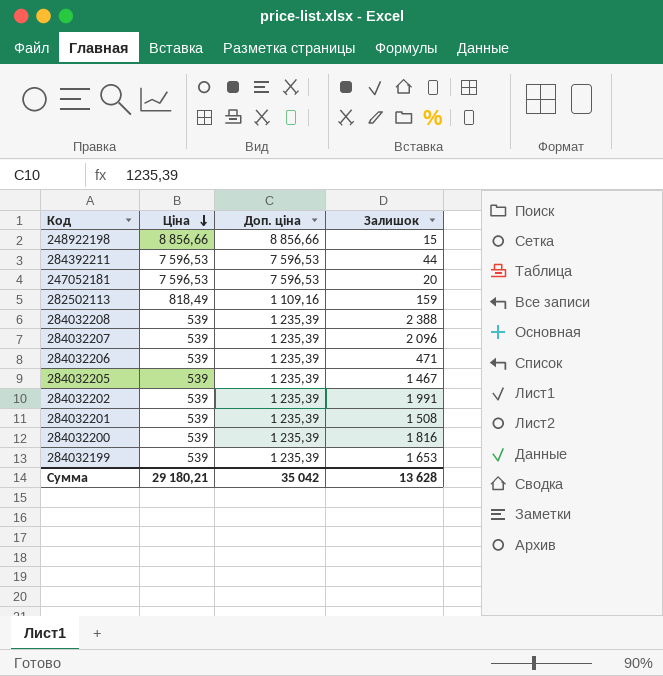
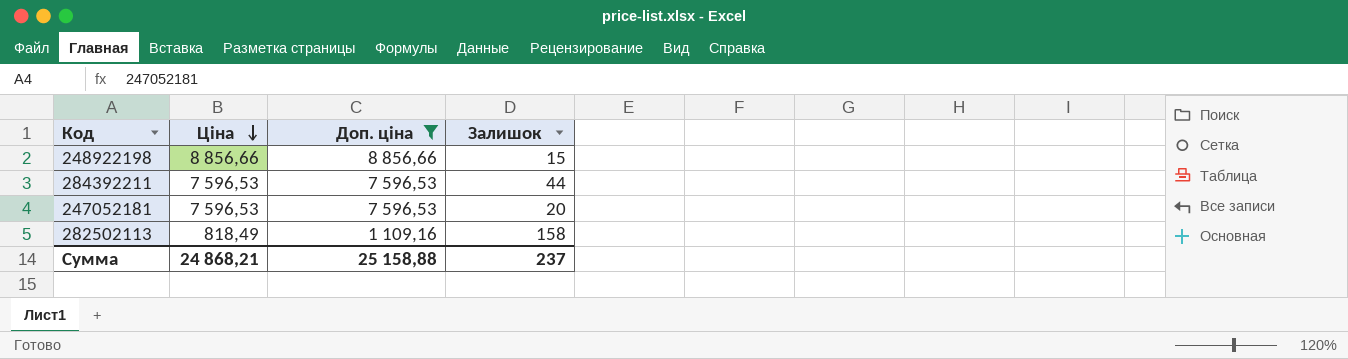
filter: none -> Доп. ціна != 1 235,39
282502113 | Залишок: 159 -> 158
Сумма | Ціна: 29 180,21 -> 24 868,21
Сумма | Доп. ціна: 35 042 -> 25 158,88
Сумма | Залишок: 13 628 -> 237

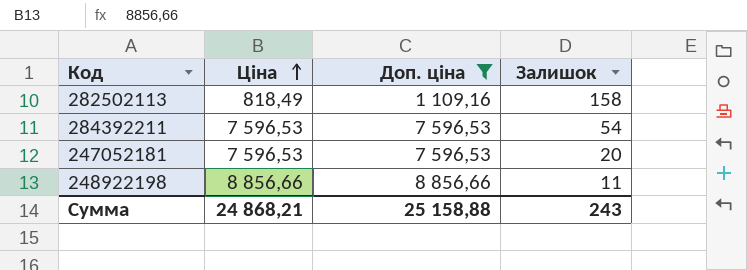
row order: Ціна descending -> Ціна ascending
284392211 | Залишок: 44 -> 54
248922198 | Залишок: 15 -> 11
Сумма | Залишок: 237 -> 243

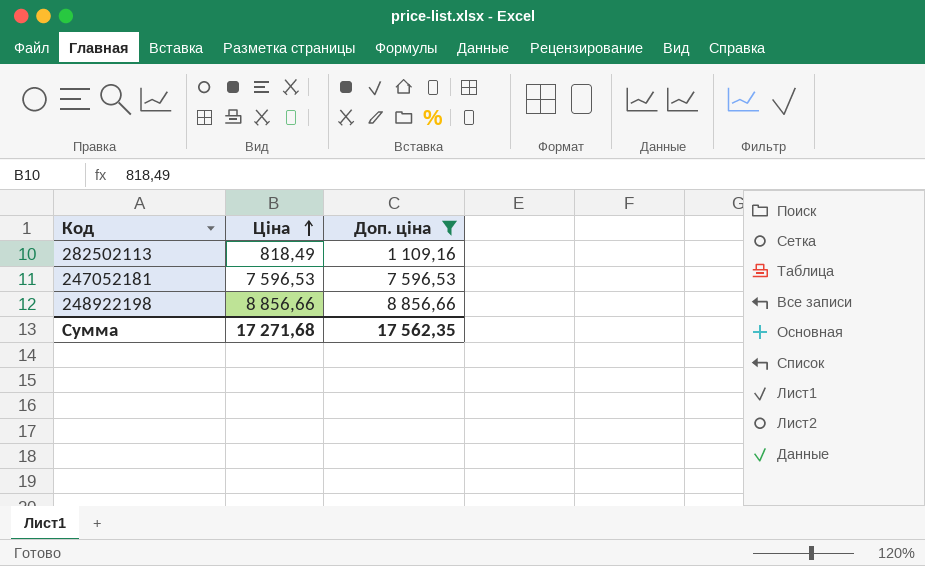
column Залишок | position: 4 -> none
row 284392211: 7 596,53 | 7 596,53 | 54 -> none
Сумма | Ціна: 24 868,21 -> 17 271,68
Сумма | Доп. ціна: 25 158,88 -> 17 562,35

